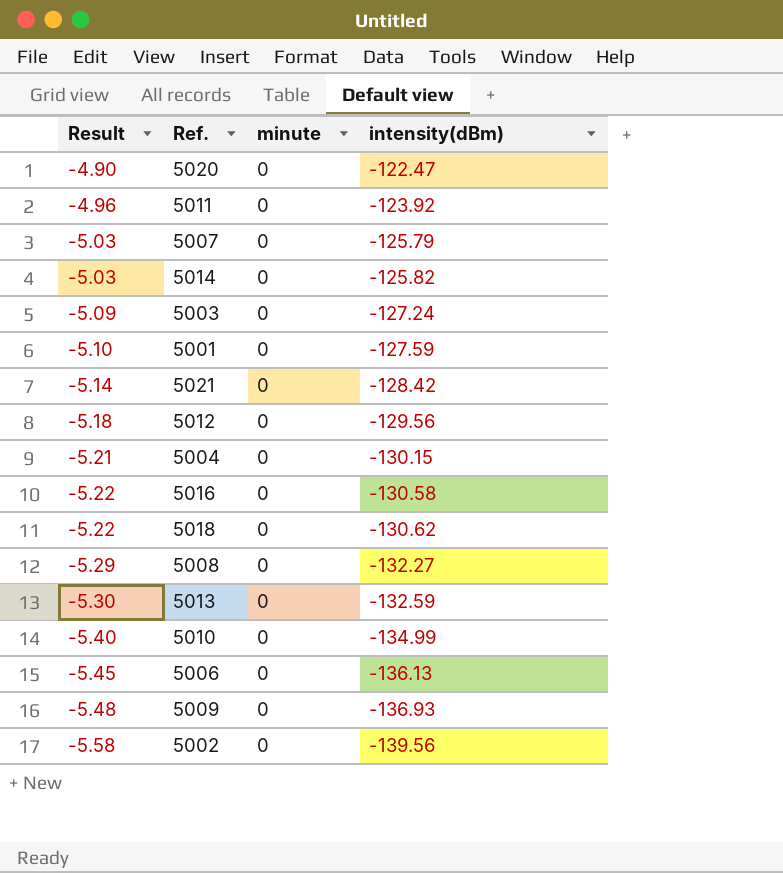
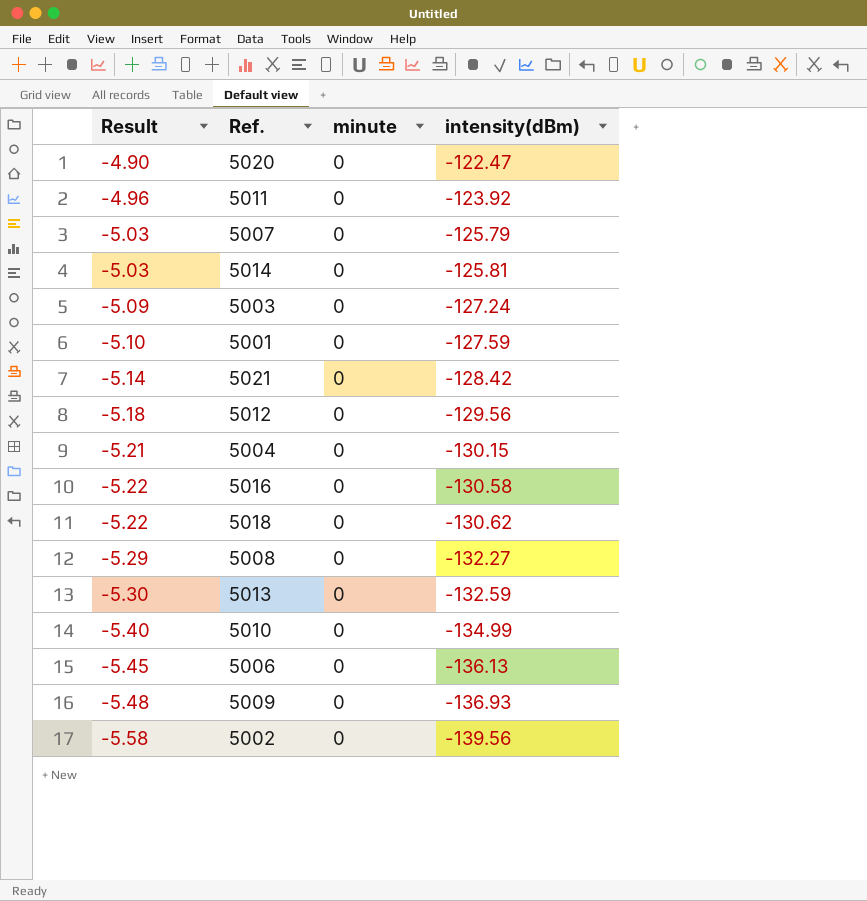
5014 | intensity(dBm): -125.82 -> -125.81

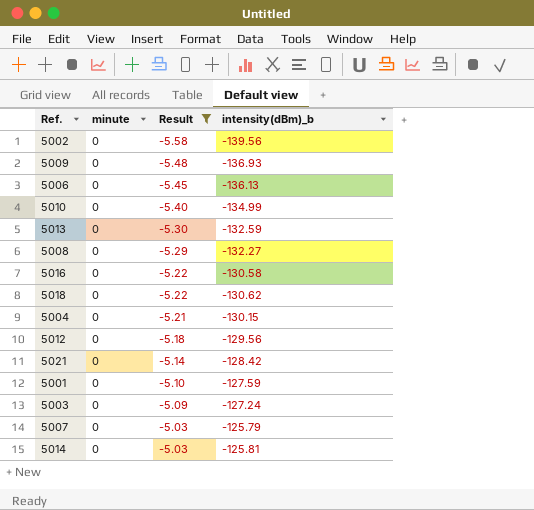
filter: none -> Result <= -5.03
row order: Result descending -> Result ascending
column Result | position: 1 -> 3
column name: intensity(dBm) -> intensity(dBm)_b

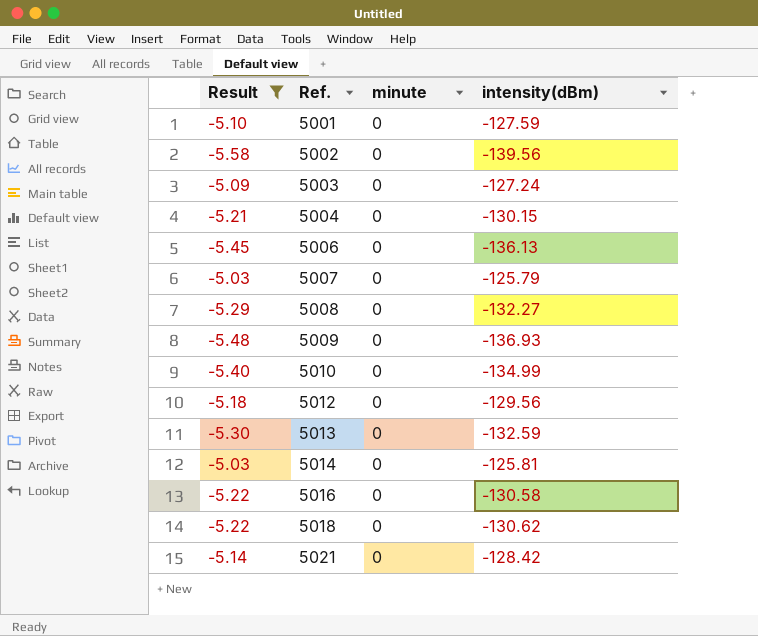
row order: Result ascending -> Ref. ascending
column Result | position: 3 -> 1
column name: intensity(dBm)_b -> intensity(dBm)

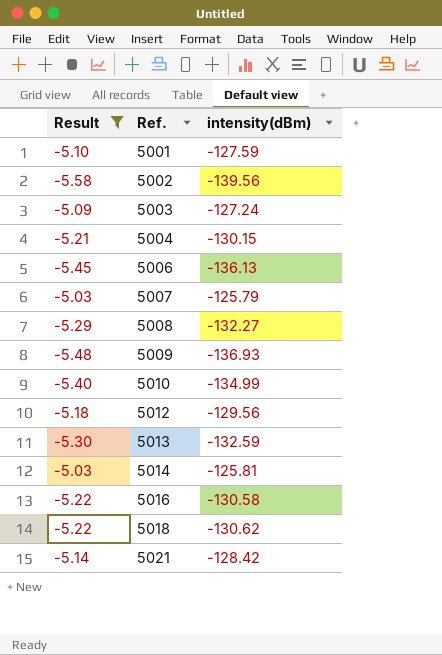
column minute | position: 3 -> none

